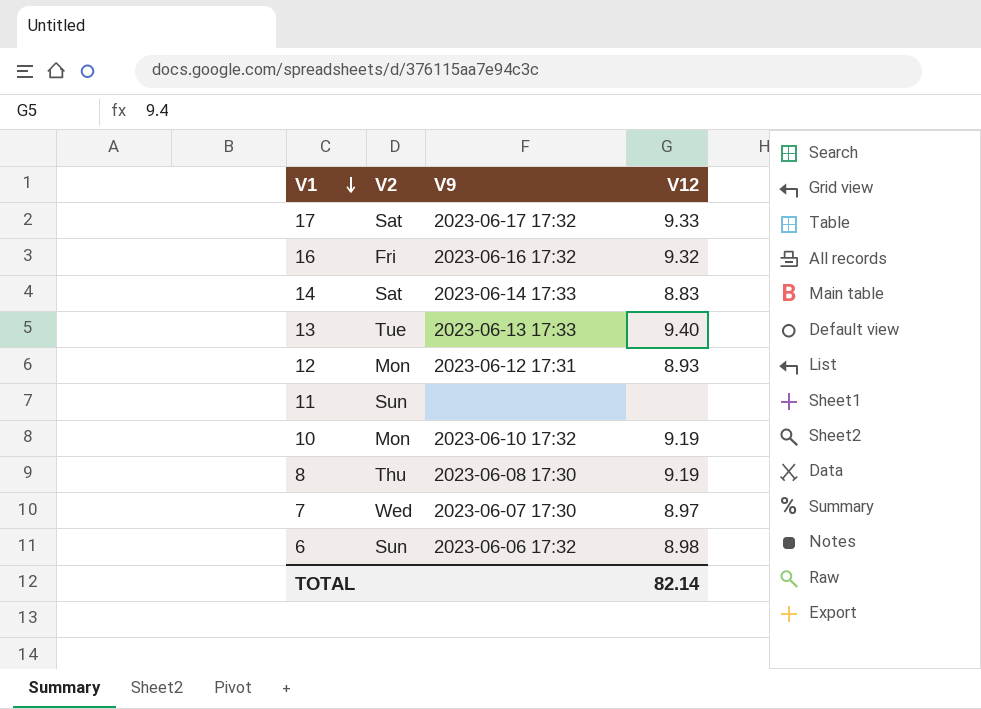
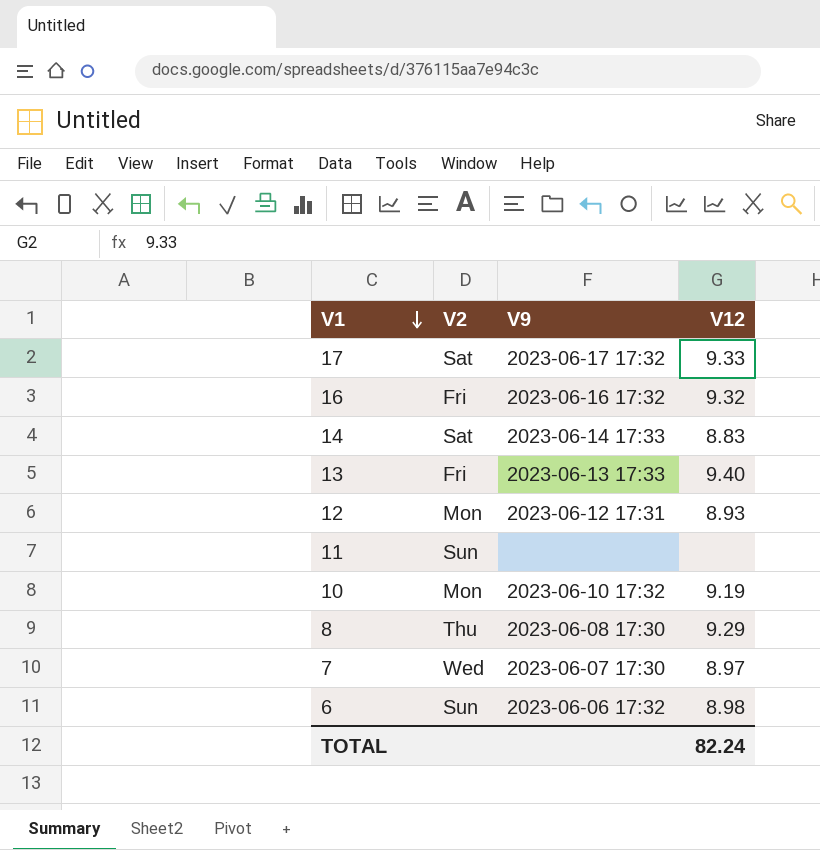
13 | V2: Tue -> Fri
8 | V12: 9.19 -> 9.29
TOTAL | V12: 82.14 -> 82.24

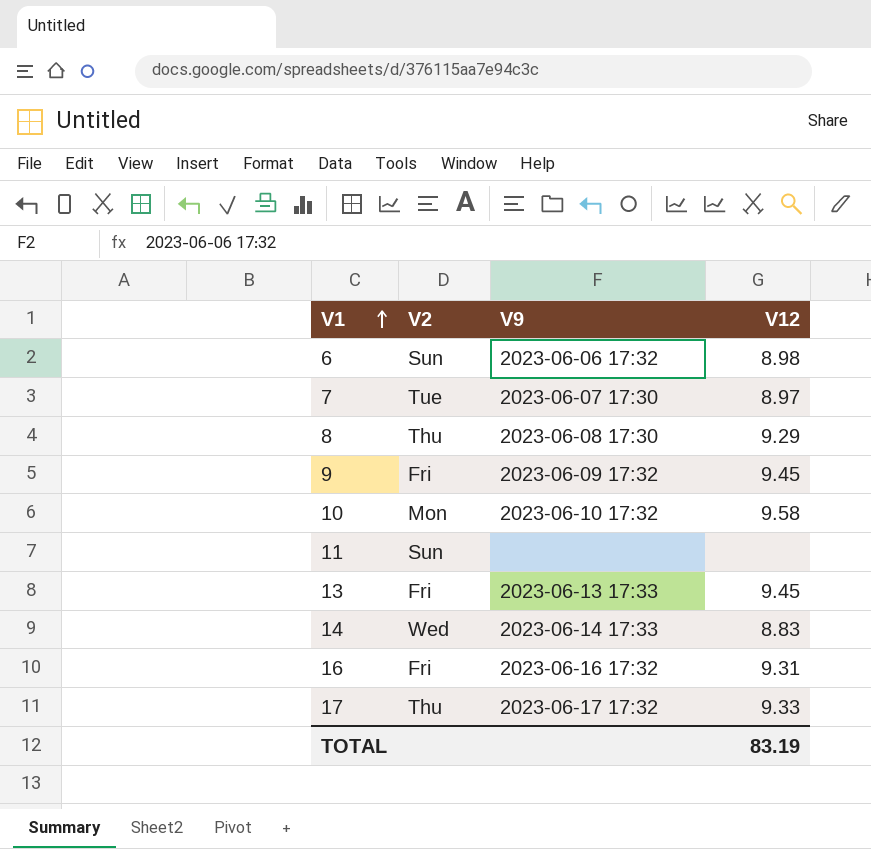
row order: V1 descending -> V1 ascending
row 12: Mon | 2023-06-12 17:31 | 8.93 -> none
7 | V2: Wed -> Tue
row 9: none -> Fri | 2023-06-09 17:32 | 9.45
10 | V12: 9.19 -> 9.58
13 | V12: 9.40 -> 9.45
14 | V2: Sat -> Wed
16 | V12: 9.32 -> 9.31
17 | V2: Sat -> Thu
TOTAL | V12: 82.24 -> 83.19

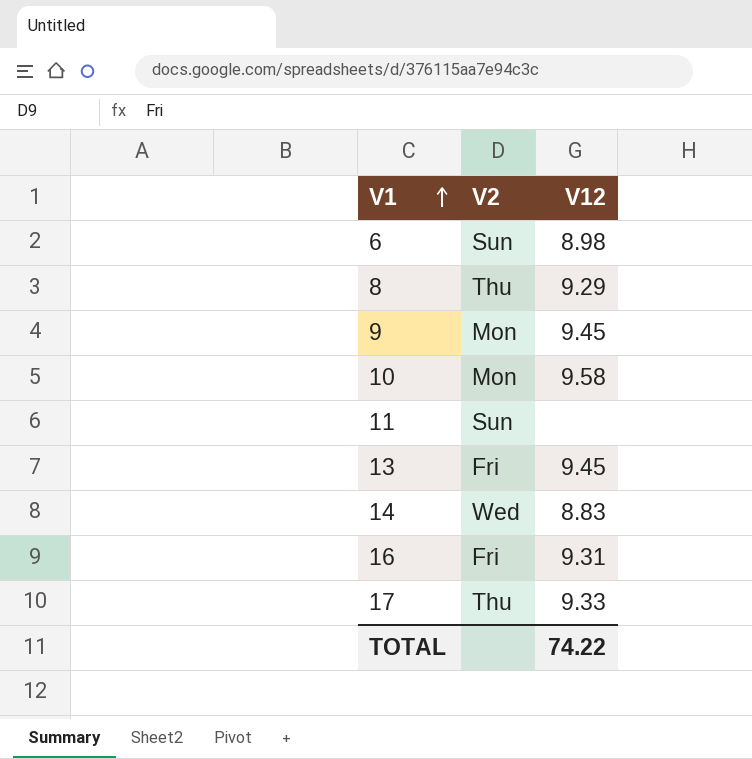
column V9 | position: 3 -> none
row 7: Tue | 2023-06-07 17:30 | 8.97 -> none
9 | V2: Fri -> Mon
TOTAL | V12: 83.19 -> 74.22

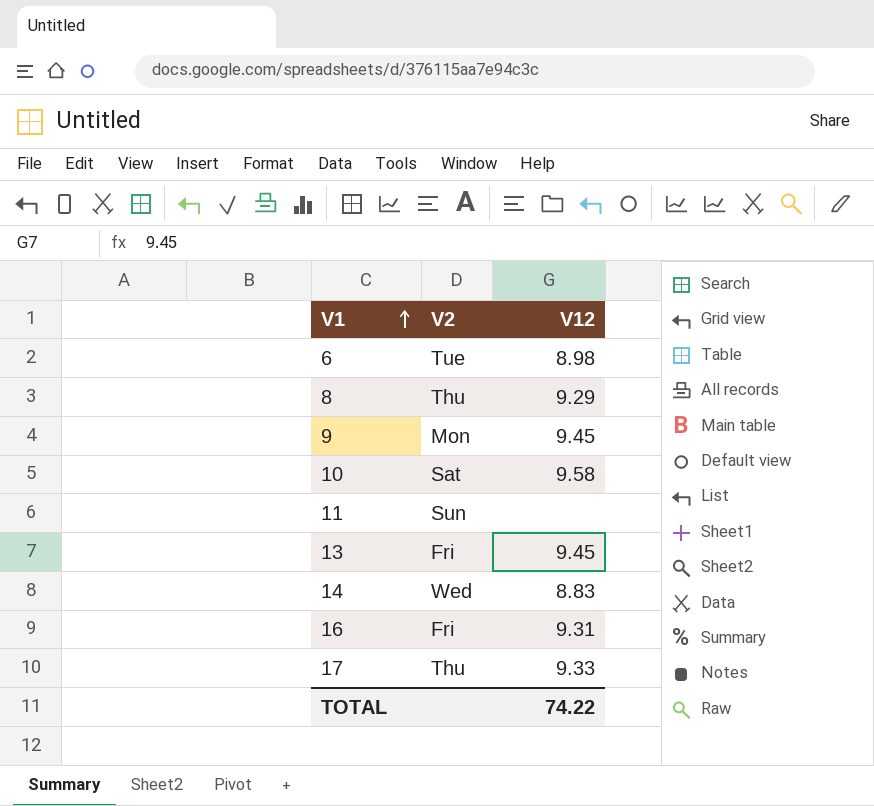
6 | V2: Sun -> Tue
10 | V2: Mon -> Sat

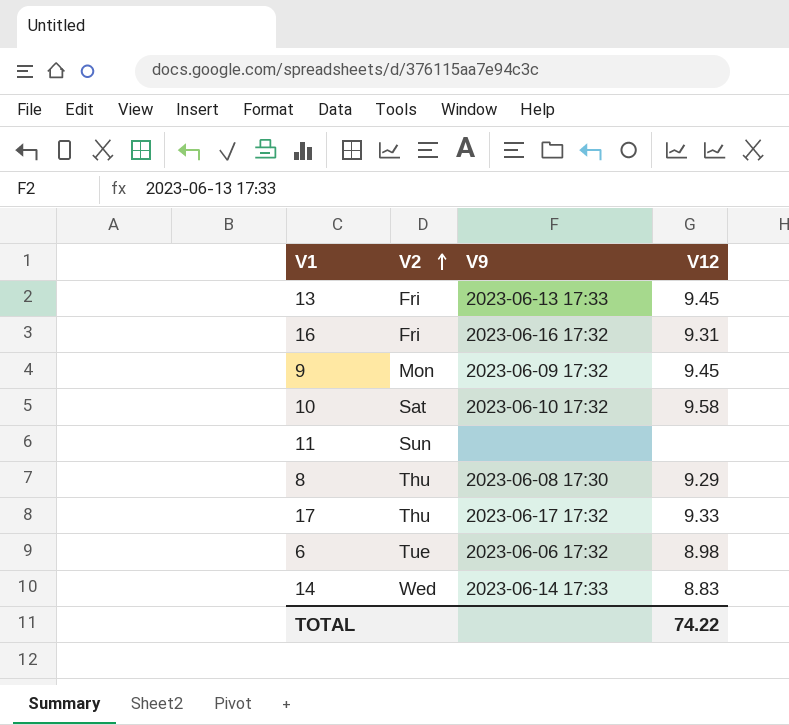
row order: V1 ascending -> V2 ascending
column V9 | position: none -> 3

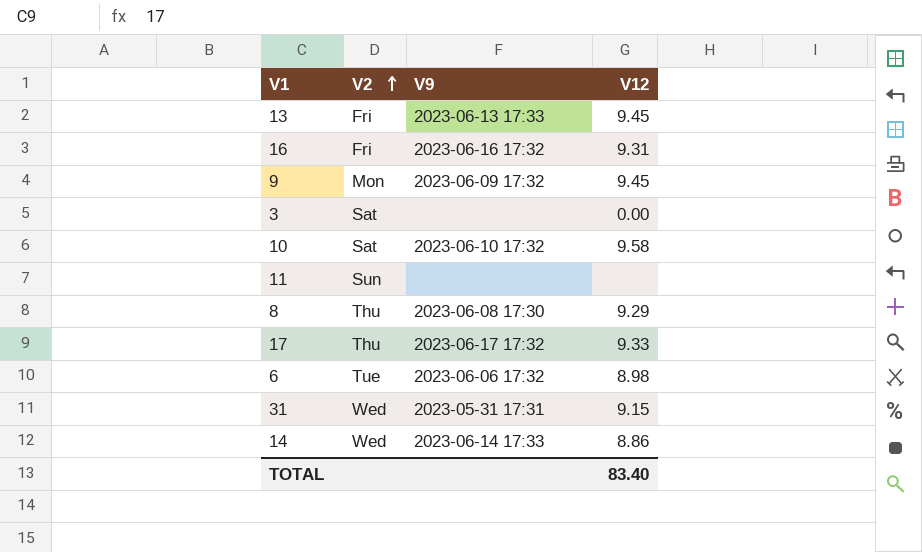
row 3: none -> Sat | none | 0.00
row 31: none -> Wed | 2023-05-31 17:31 | 9.15
14 | V12: 8.83 -> 8.86
TOTAL | V12: 74.22 -> 83.40

